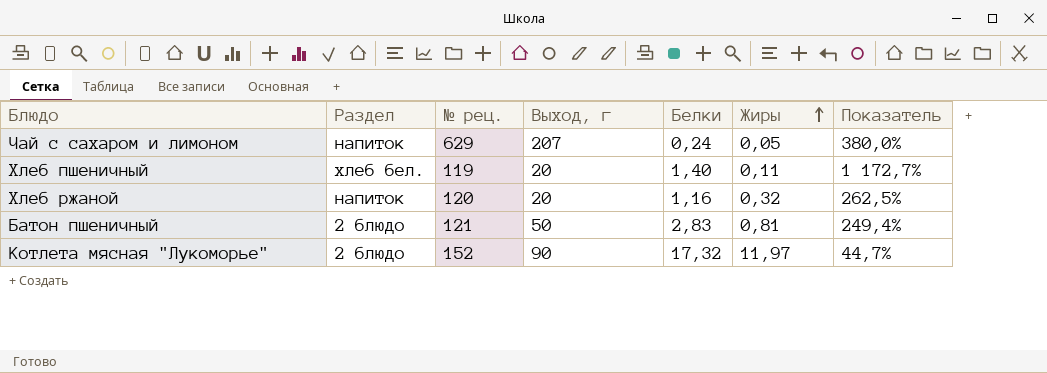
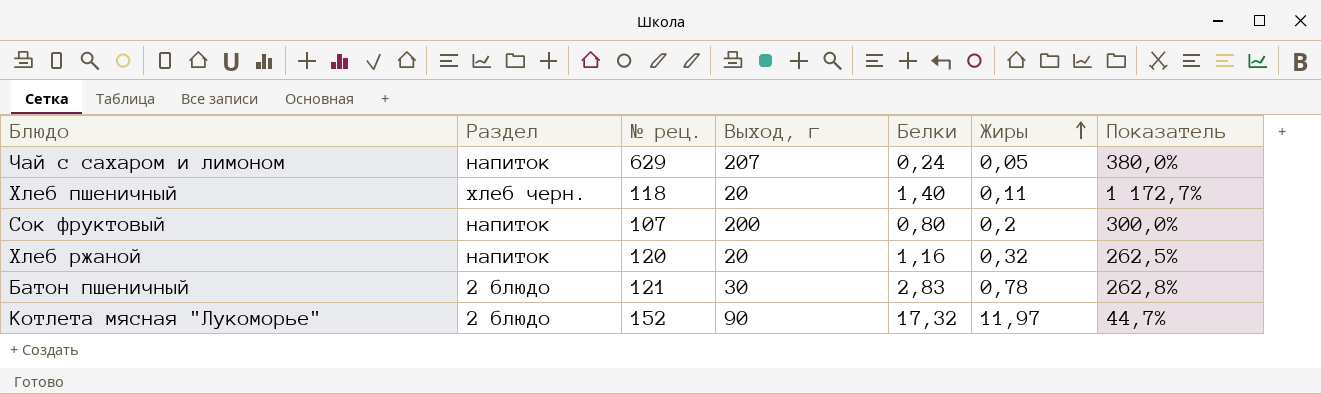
Хлеб пшеничный | Раздел: хлеб бел. -> хлеб черн.
Хлеб пшеничный | № рец.: 119 -> 118
row Сок фруктовый: none -> напиток | 107 | 200 | 0,80 | 0,2 | 300,0%
Батон пшеничный | Выход, г: 50 -> 30
Батон пшеничный | Жиры: 0,81 -> 0,78
Батон пшеничный | Показатель: 249,4% -> 262,8%

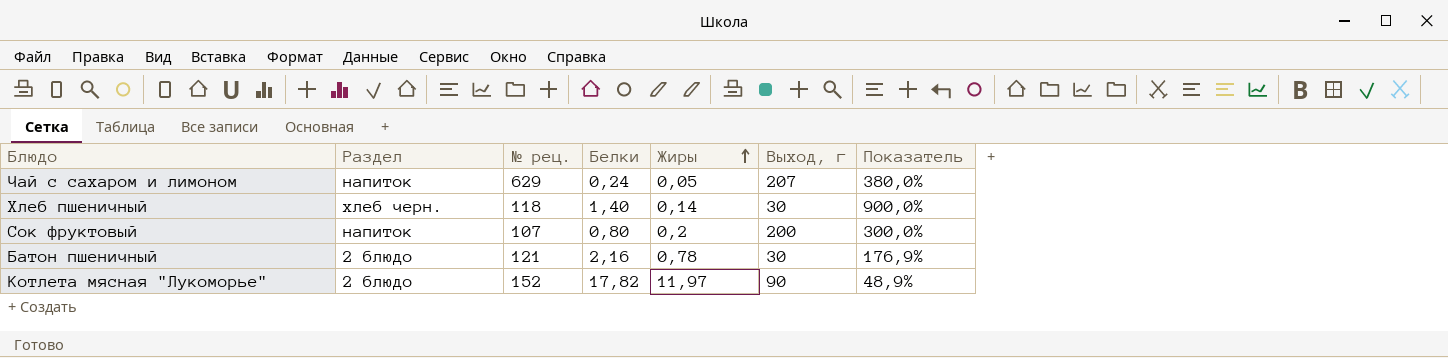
column Выход, г | position: 4 -> 6
row Хлеб ржаной: напиток | 120 | 20 | 1,16 | 0,32 | 262,5% -> none
Хлеб пшеничный | Жиры: 0,11 -> 0,14
Хлеб пшеничный | Выход, г: 20 -> 30
Хлеб пшеничный | Показатель: 1 172,7% -> 900,0%
Батон пшеничный | Белки: 2,83 -> 2,16
Батон пшеничный | Показатель: 262,8% -> 176,9%
Котлета мясная "Лукоморье" | Белки: 17,32 -> 17,82
Котлета мясная "Лукоморье" | Показатель: 44,7% -> 48,9%

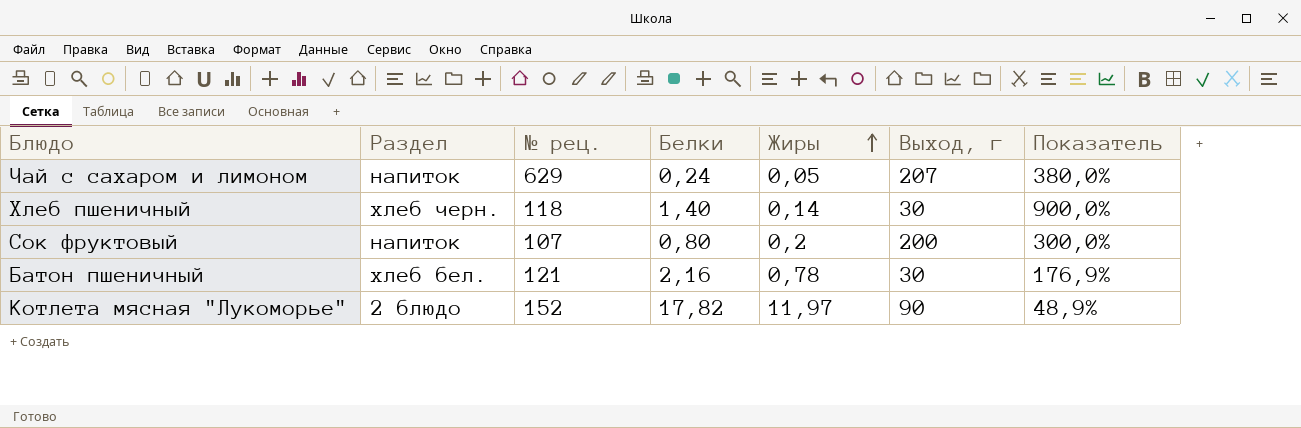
Батон пшеничный | Раздел: 2 блюдо -> хлеб бел.

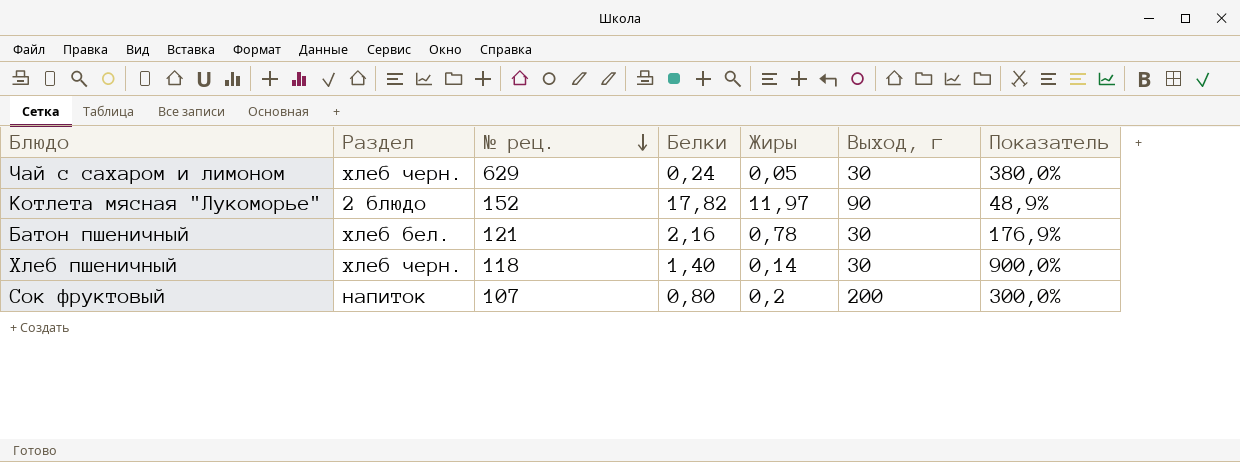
row order: Жиры ascending -> № рец. descending
Чай с сахаром и лимоном | Раздел: напиток -> хлеб черн.
Чай с сахаром и лимоном | Выход, г: 207 -> 30

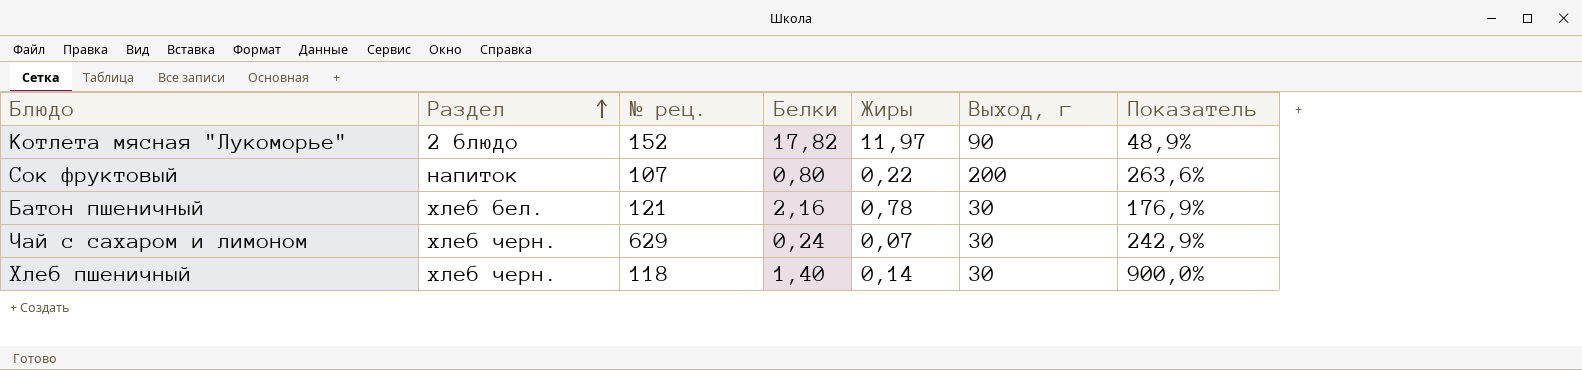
row order: № рец. descending -> Раздел ascending
Сок фруктовый | Жиры: 0,2 -> 0,22
Сок фруктовый | Показатель: 300,0% -> 263,6%
Чай с сахаром и лимоном | Жиры: 0,05 -> 0,07
Чай с сахаром и лимоном | Показатель: 380,0% -> 242,9%

